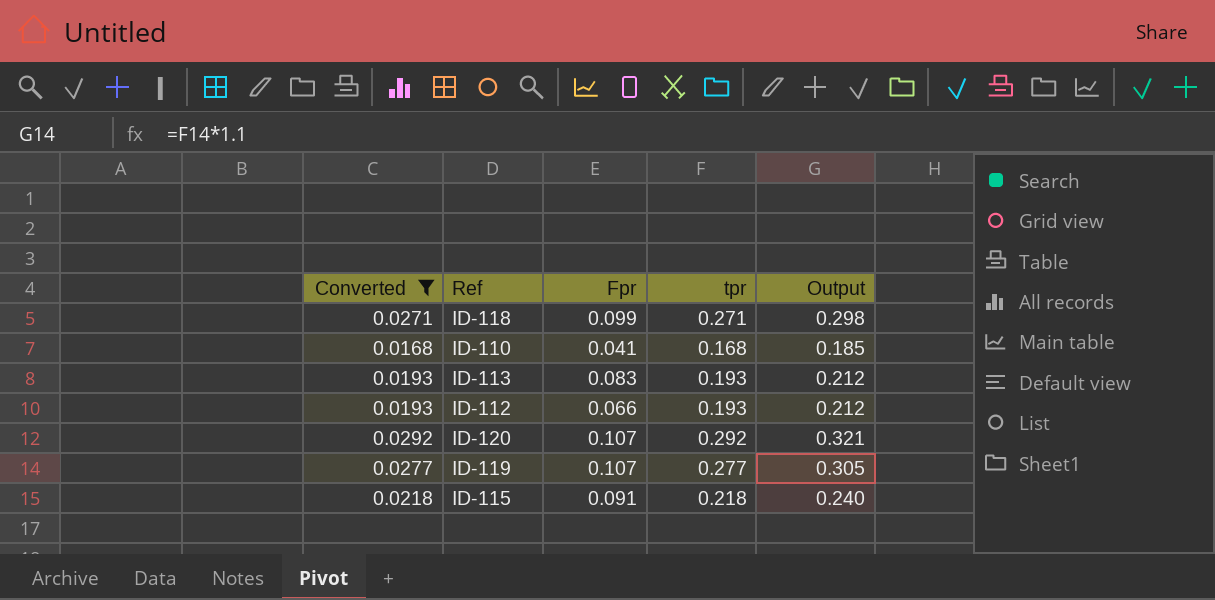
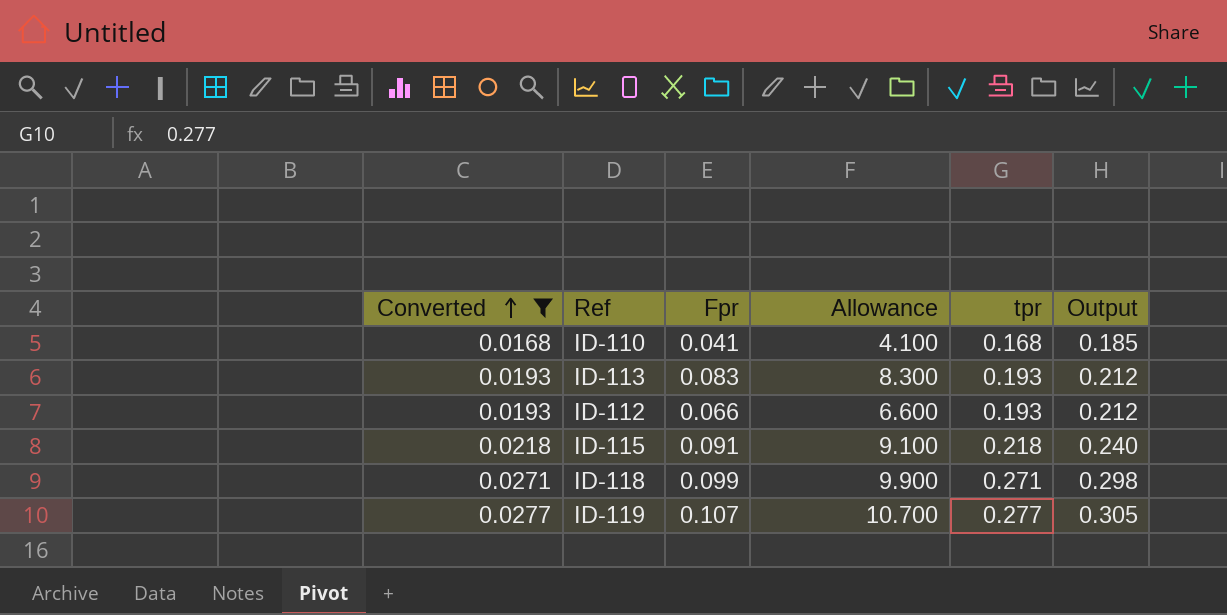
row order: none -> Converted ascending
column Allowance | formula: none -> [Fpr] * 100
row ID-120: 0.0292 | 0.107 | 0.292 | 0.321 -> none

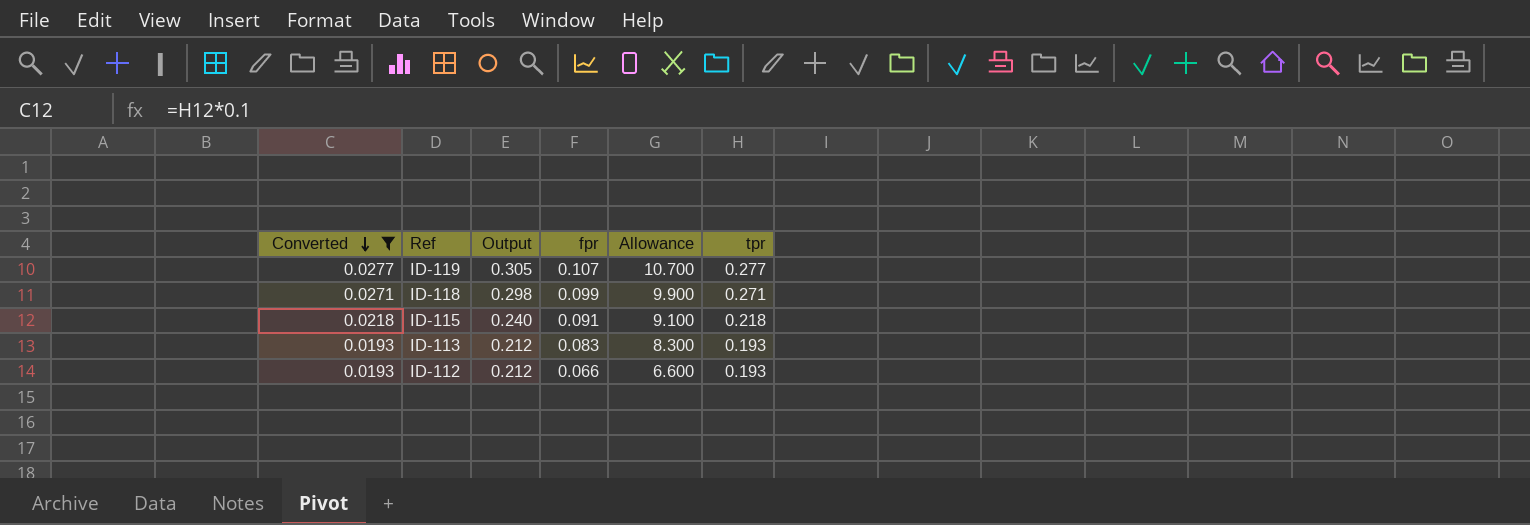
row order: Converted ascending -> Converted descending
column Output | position: 6 -> 3
column name: Fpr -> fpr
row ID-110: 0.0168 | 0.041 | 4.100 | 0.168 | 0.185 -> none

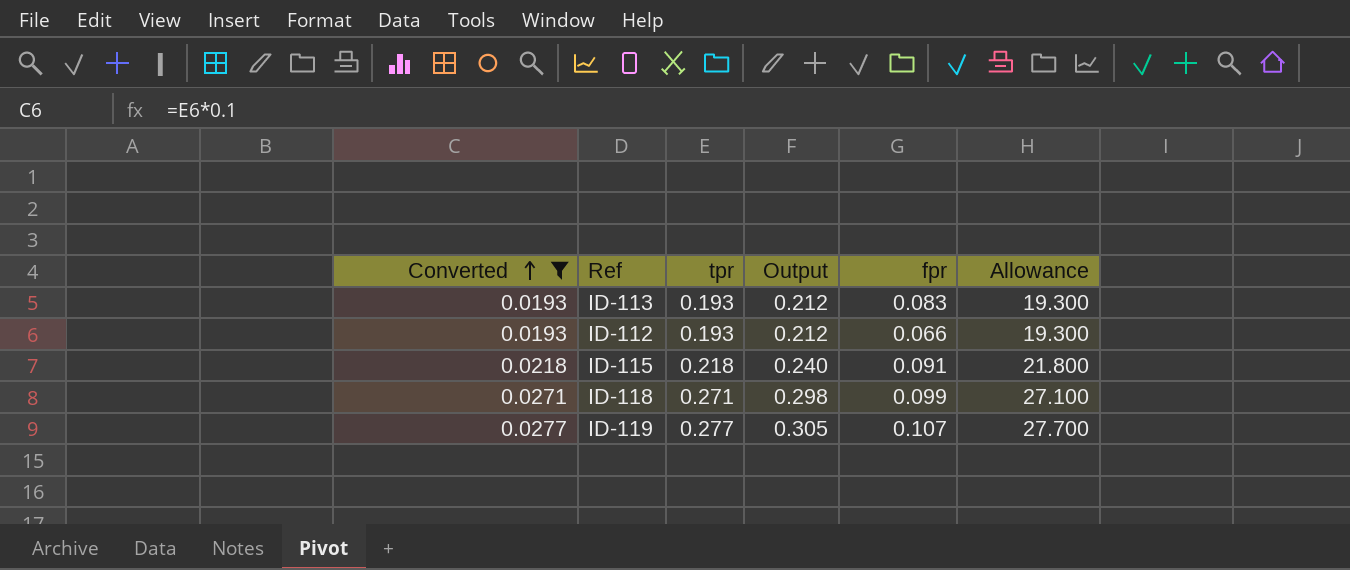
row order: Converted descending -> Converted ascending
column tpr | position: 6 -> 3
column Allowance | formula: [fpr] * 100 -> [tpr] * 100

